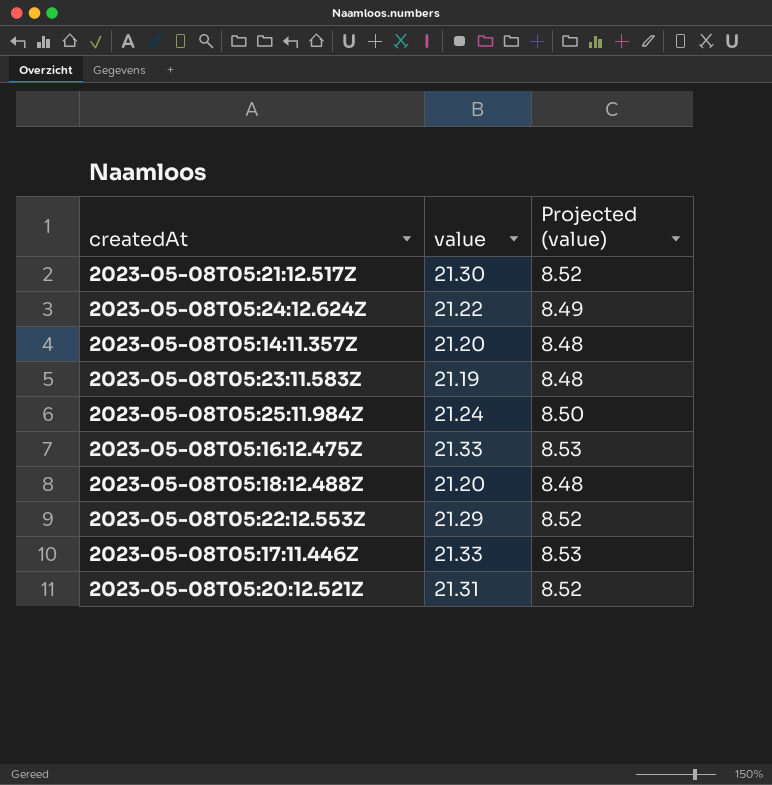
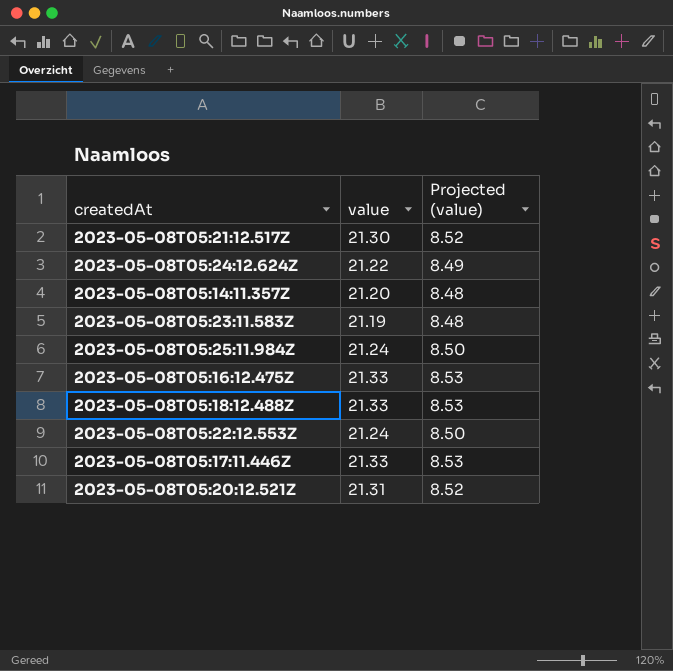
2023-05-08T05:18:12.488Z | value: 21.20 -> 21.33
2023-05-08T05:18:12.488Z | Projected (value): 8.48 -> 8.53
2023-05-08T05:22:12.553Z | value: 21.29 -> 21.24
2023-05-08T05:22:12.553Z | Projected (value): 8.52 -> 8.50

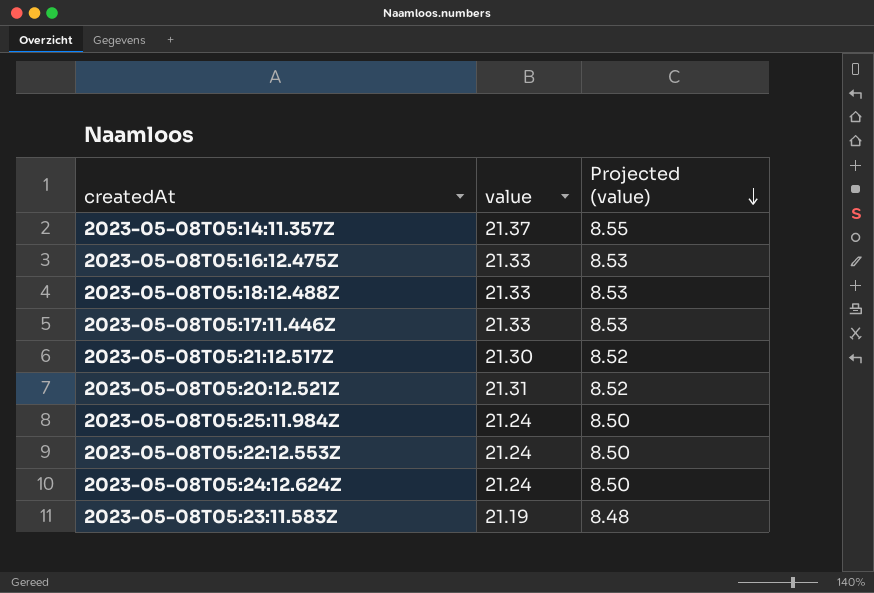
row order: none -> Projected (value) descending
2023-05-08T05:14:11.357Z | value: 21.20 -> 21.37
2023-05-08T05:14:11.357Z | Projected (value): 8.48 -> 8.55
2023-05-08T05:24:12.624Z | value: 21.22 -> 21.24
2023-05-08T05:24:12.624Z | Projected (value): 8.49 -> 8.50

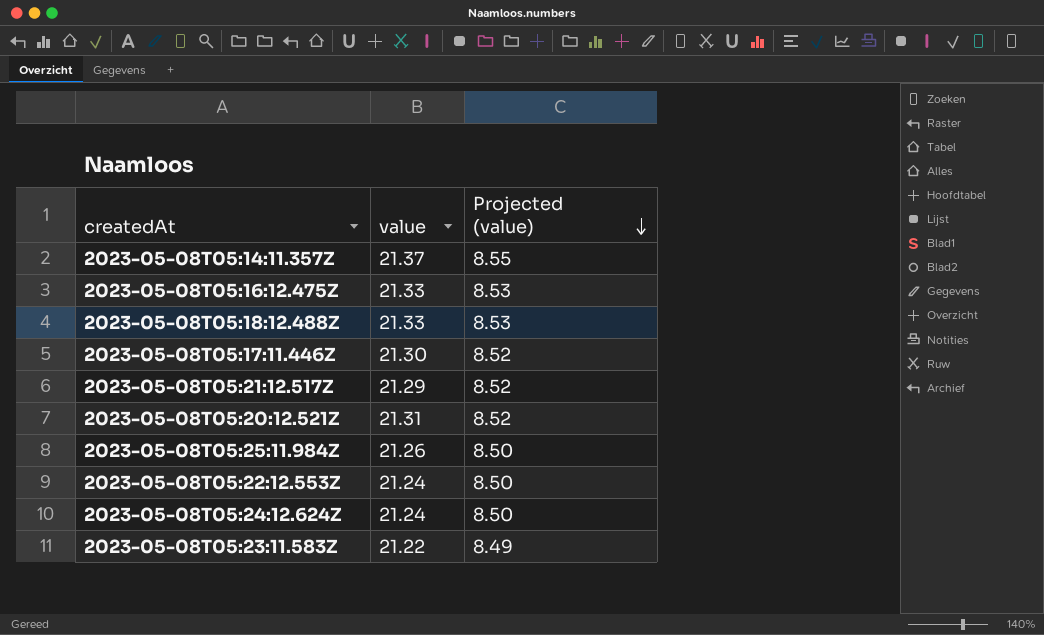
2023-05-08T05:17:11.446Z | value: 21.33 -> 21.30
2023-05-08T05:17:11.446Z | Projected (value): 8.53 -> 8.52
2023-05-08T05:21:12.517Z | value: 21.30 -> 21.29
2023-05-08T05:25:11.984Z | value: 21.24 -> 21.26
2023-05-08T05:23:11.583Z | value: 21.19 -> 21.22
2023-05-08T05:23:11.583Z | Projected (value): 8.48 -> 8.49

